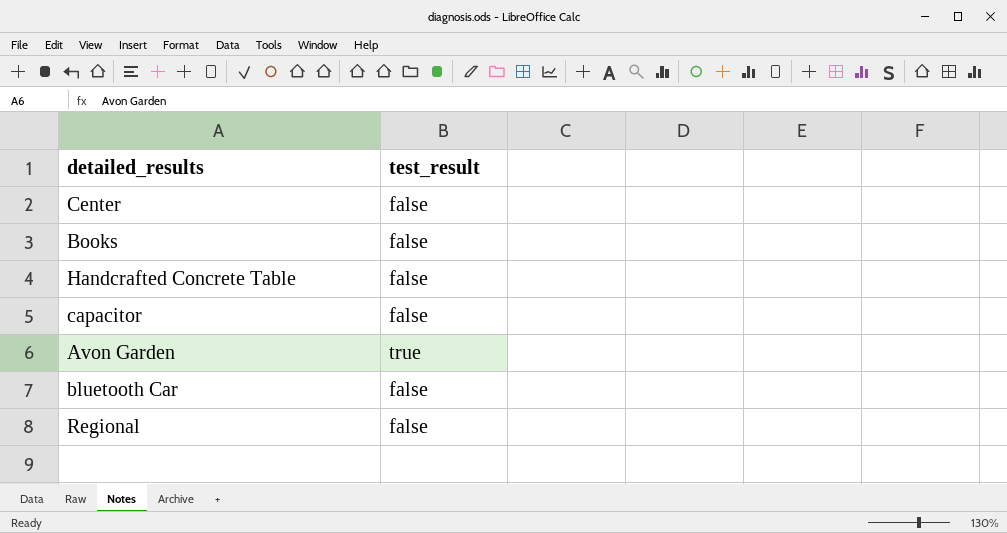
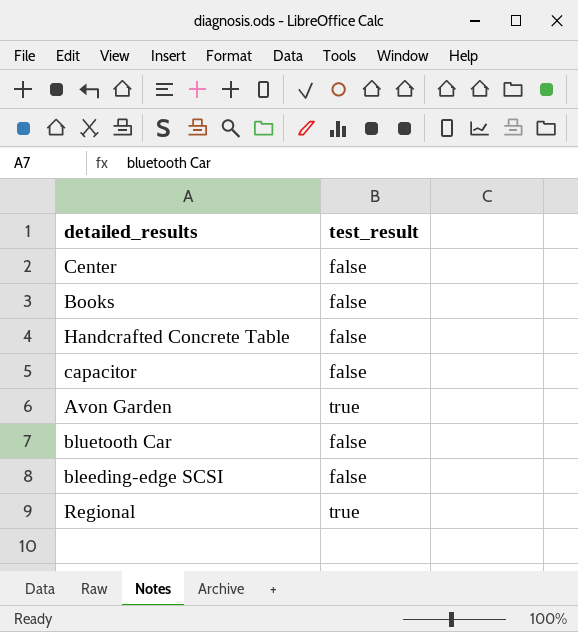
row bleeding-edge SCSI: none -> false
Regional | test_result: false -> true

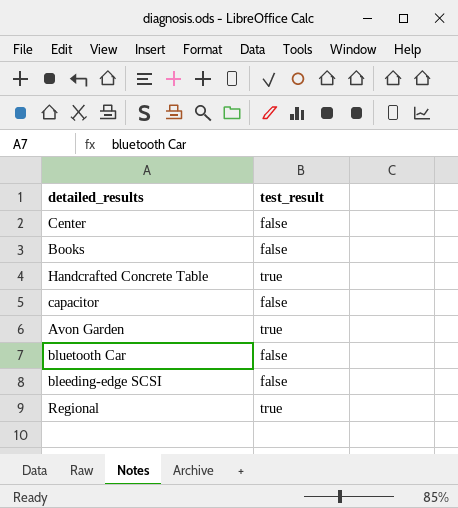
Handcrafted Concrete Table | test_result: false -> true

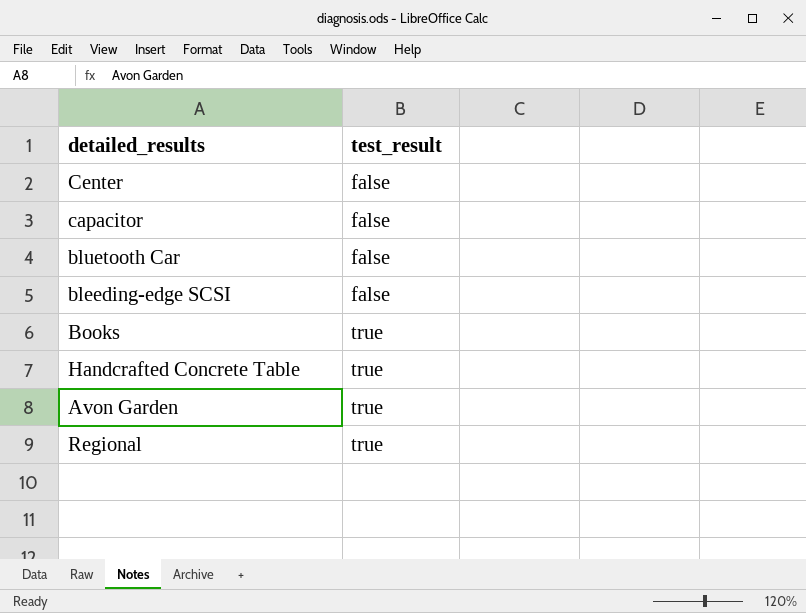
row order: none -> test_result ascending
Books | test_result: false -> true

